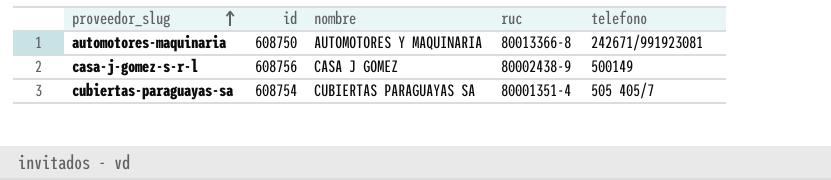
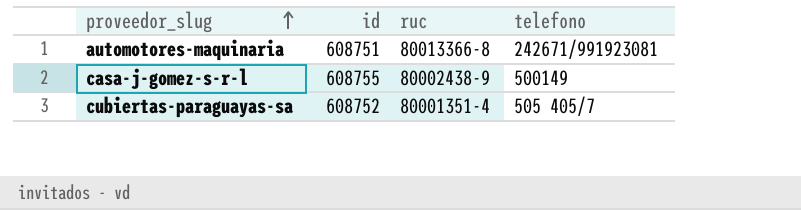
column nombre | position: 3 -> none
automotores-maquinaria | id: 608750 -> 608751
casa-j-gomez-s-r-l | id: 608756 -> 608755
cubiertas-paraguayas-sa | id: 608754 -> 608752

